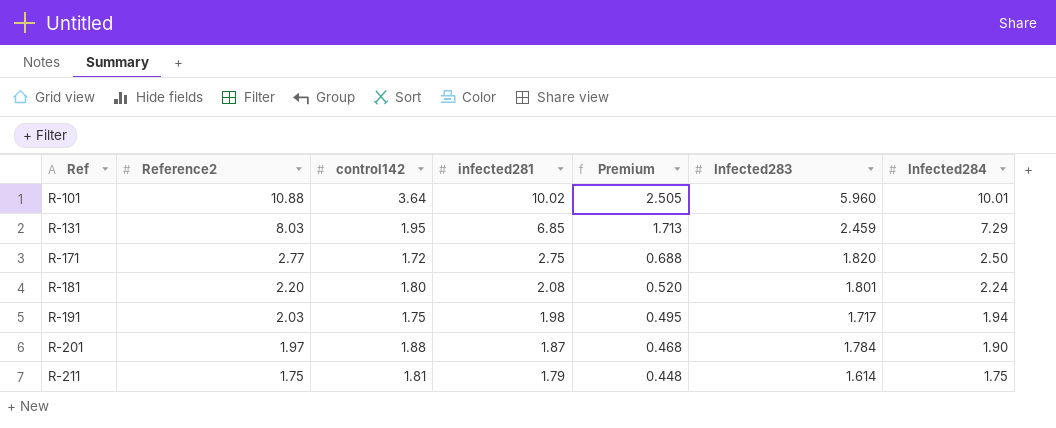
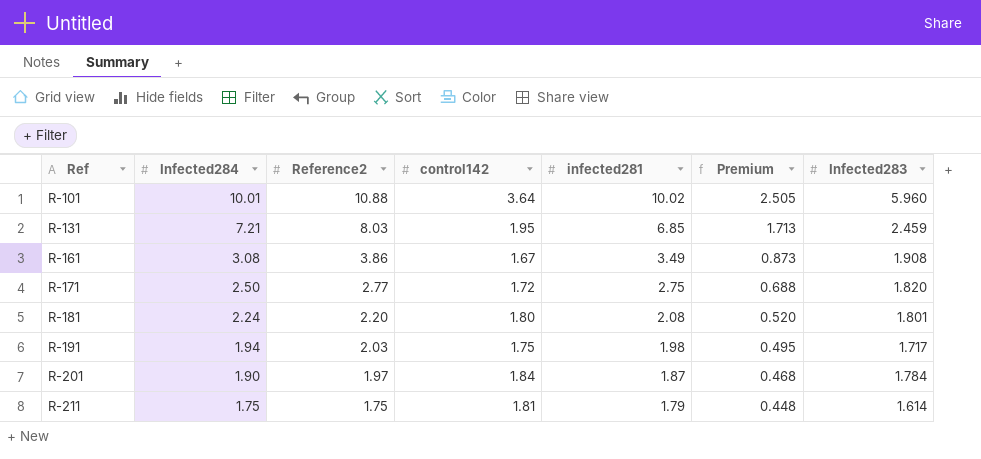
column Infected284 | position: 7 -> 2
R-131 | Infected284: 7.29 -> 7.21
row R-161: none -> 3.08 | 3.86 | 1.67 | 3.49 | 0.873 | 1.908
R-201 | control142: 1.88 -> 1.84

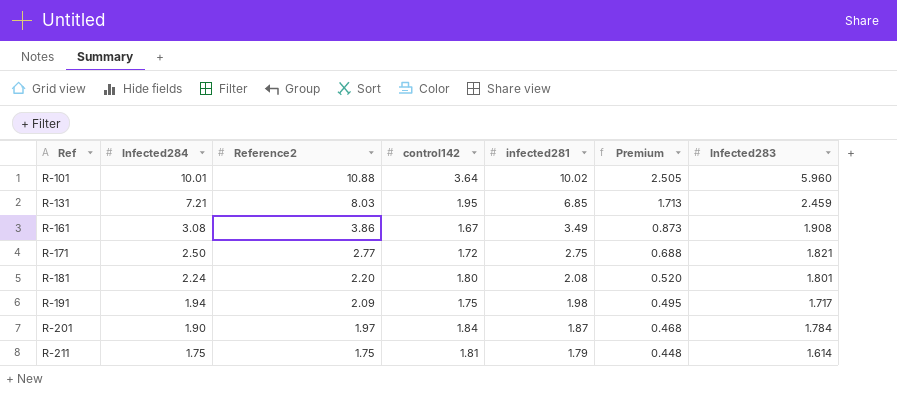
R-171 | Infected283: 1.820 -> 1.821
R-191 | Reference2: 2.03 -> 2.09

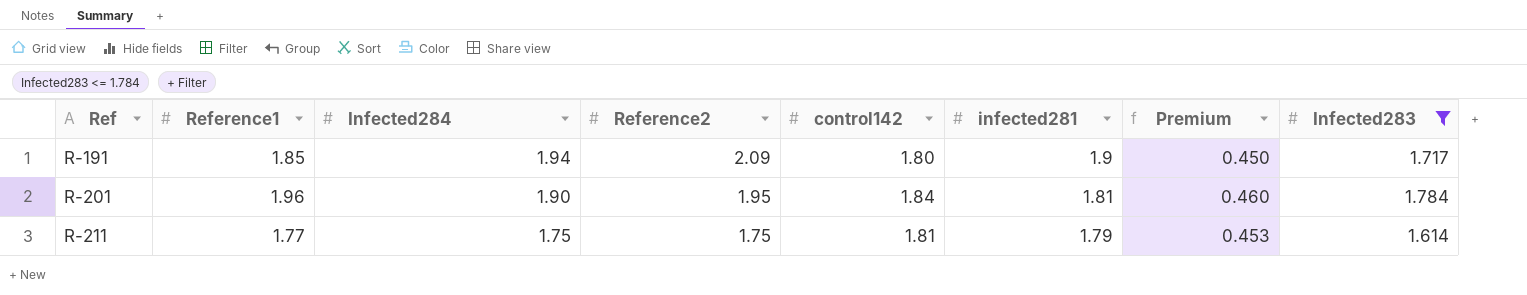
filter: none -> Infected283 <= 1.784
column Reference1 | position: none -> 2
column Premium | formula: [infected281] * 0.25 -> [control142] * 0.25
R-191 | control142: 1.75 -> 1.80
R-191 | infected281: 1.98 -> 1.9
R-201 | Reference2: 1.97 -> 1.95
R-201 | infected281: 1.87 -> 1.81

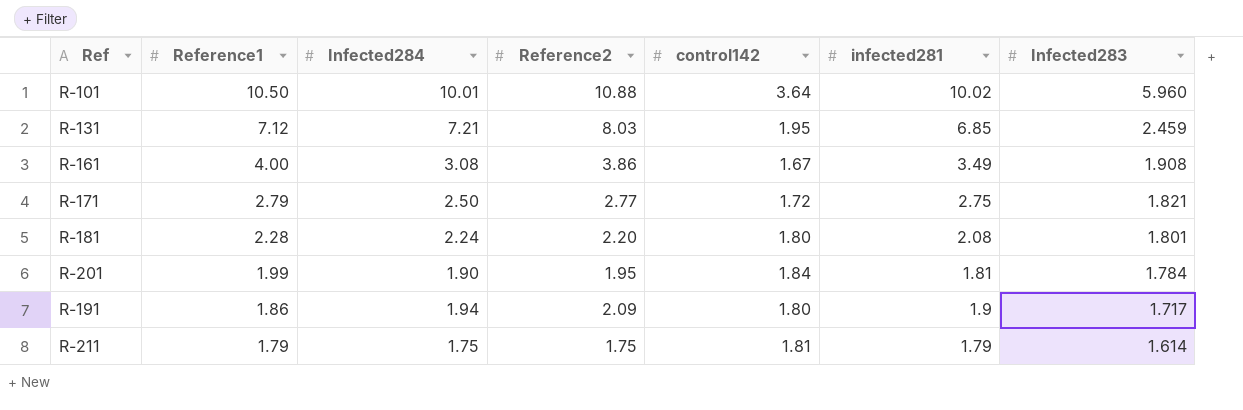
filter: Infected283 <= 1.784 -> none
row order: Ref ascending -> Reference1 descending
column Premium | formula: [control142] * 0.25 -> none
R-201 | Reference1: 1.96 -> 1.99
R-191 | Reference1: 1.85 -> 1.86
R-211 | Reference1: 1.77 -> 1.79

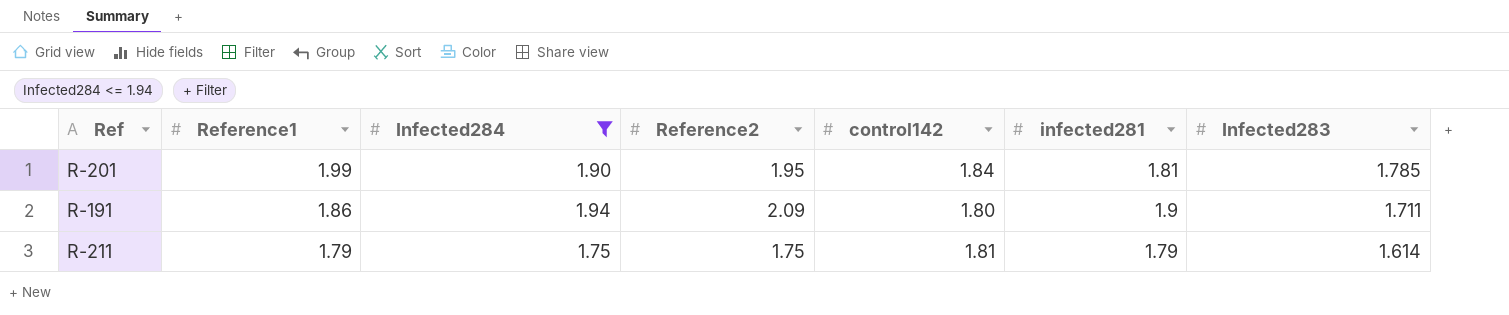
filter: none -> Infected284 <= 1.94
R-201 | Infected283: 1.784 -> 1.785
R-191 | Infected283: 1.717 -> 1.711

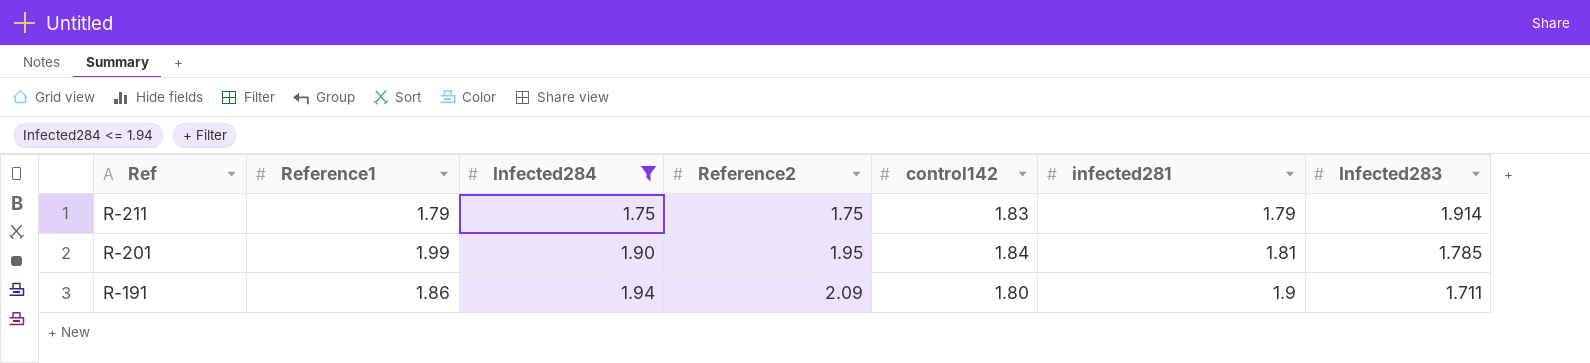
row order: Reference1 descending -> Ref descending
R-211 | control142: 1.81 -> 1.83
R-211 | Infected283: 1.614 -> 1.914

